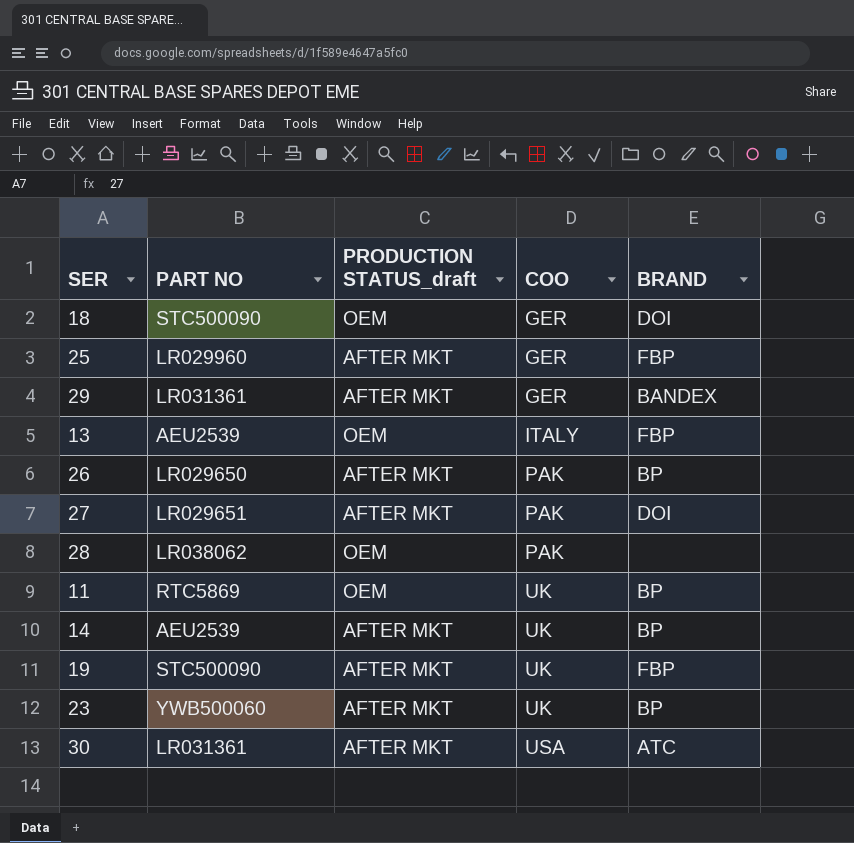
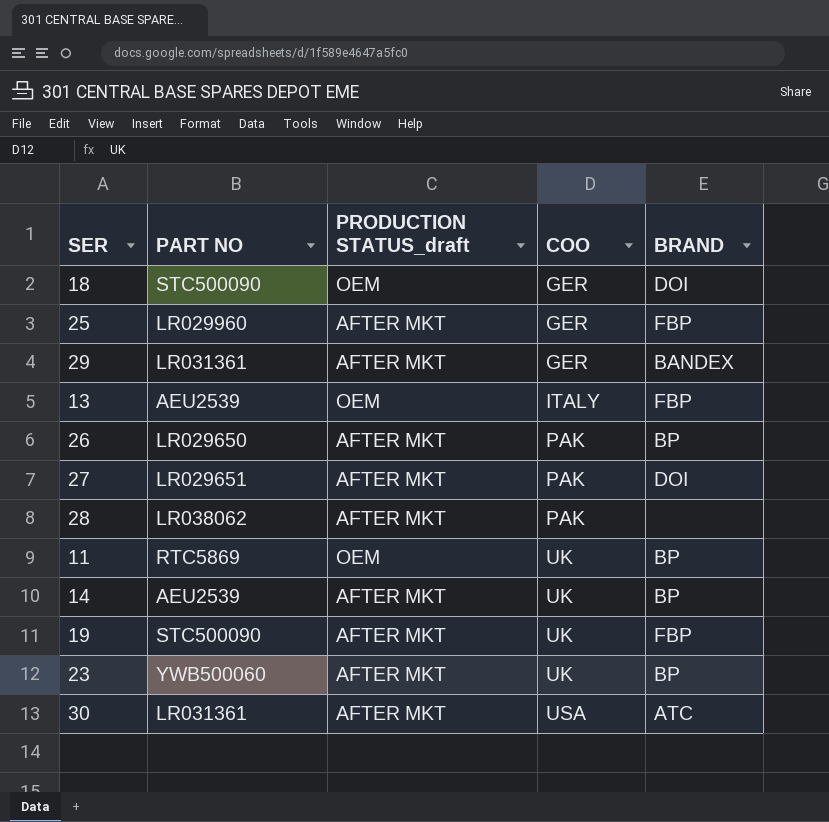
28 | PRODUCTION STATUS_draft: OEM -> AFTER MKT

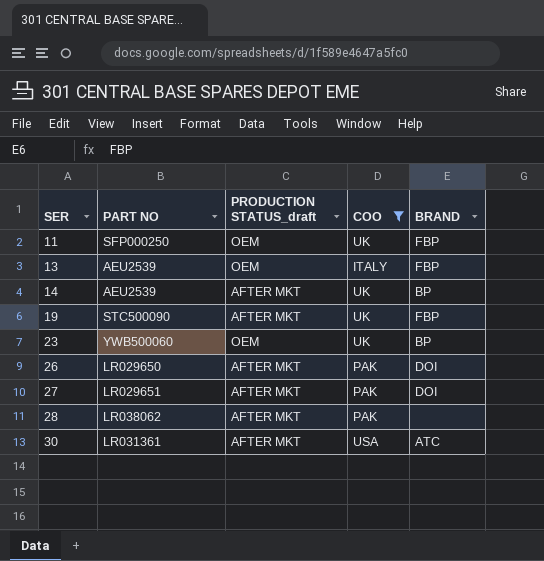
filter: none -> COO != GER
row order: COO ascending -> SER ascending
11 | PART NO: RTC5869 -> SFP000250
11 | BRAND: BP -> FBP
23 | PRODUCTION STATUS_draft: AFTER MKT -> OEM
26 | BRAND: BP -> DOI

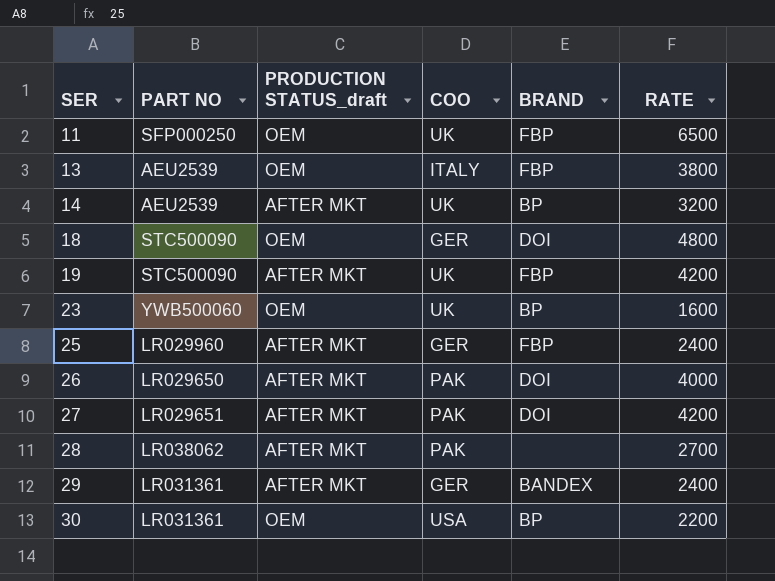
filter: COO != GER -> none
column RATE | position: none -> 6
30 | PRODUCTION STATUS_draft: AFTER MKT -> OEM
30 | BRAND: ATC -> BP

